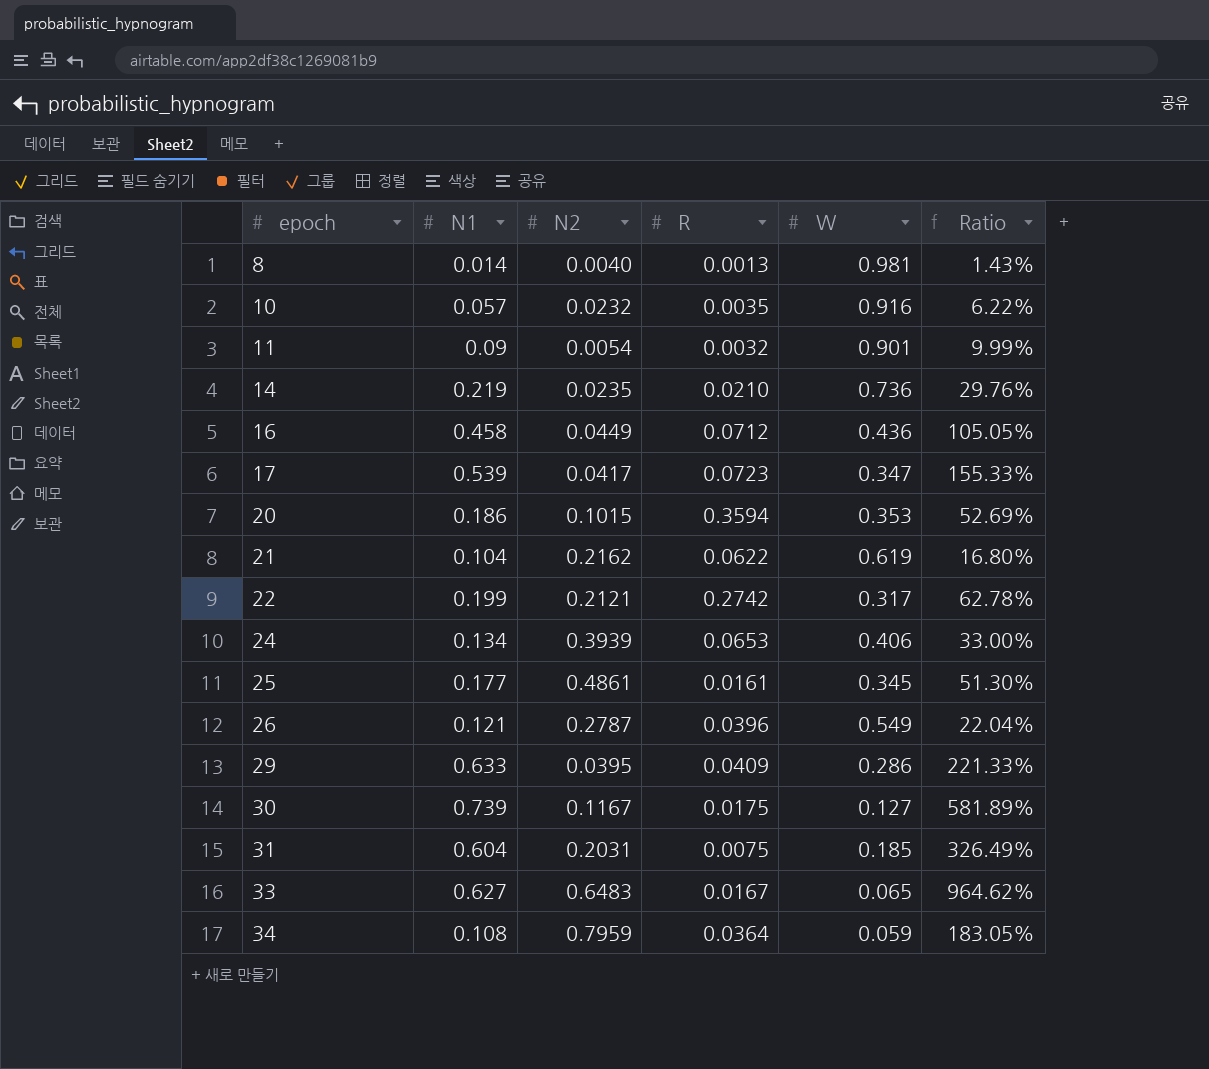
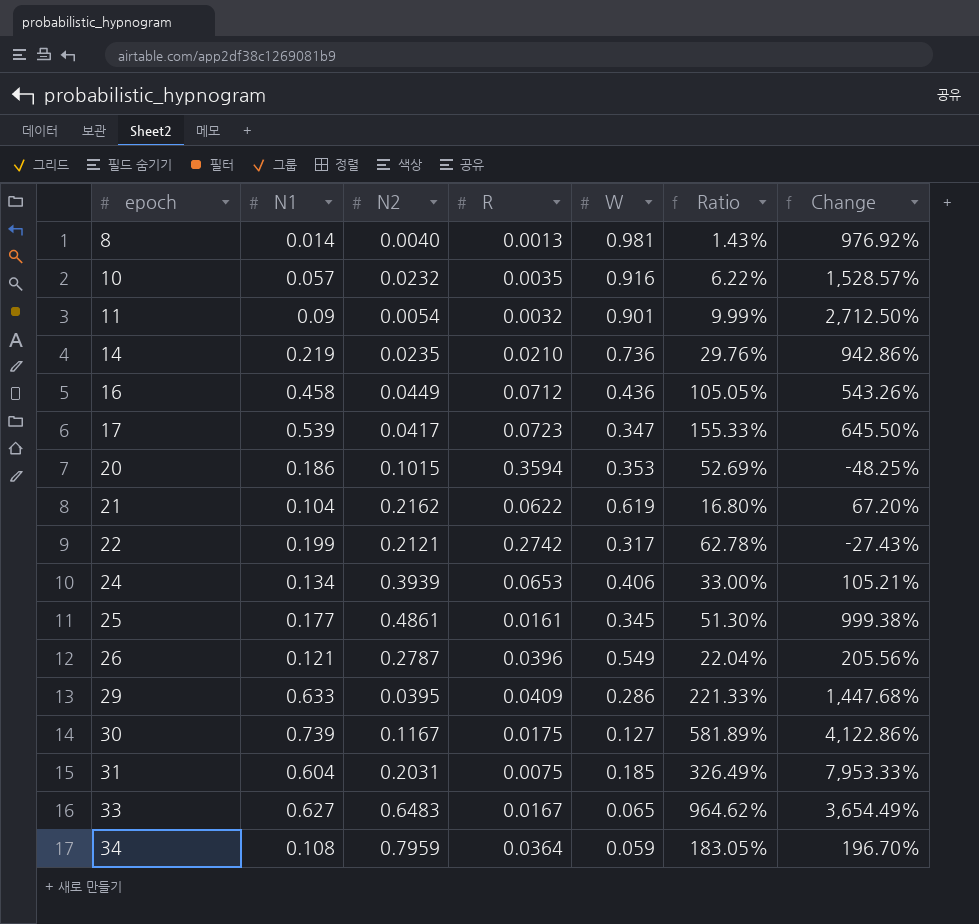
column Change | formula: none -> ([N1] - [R]) / [R]

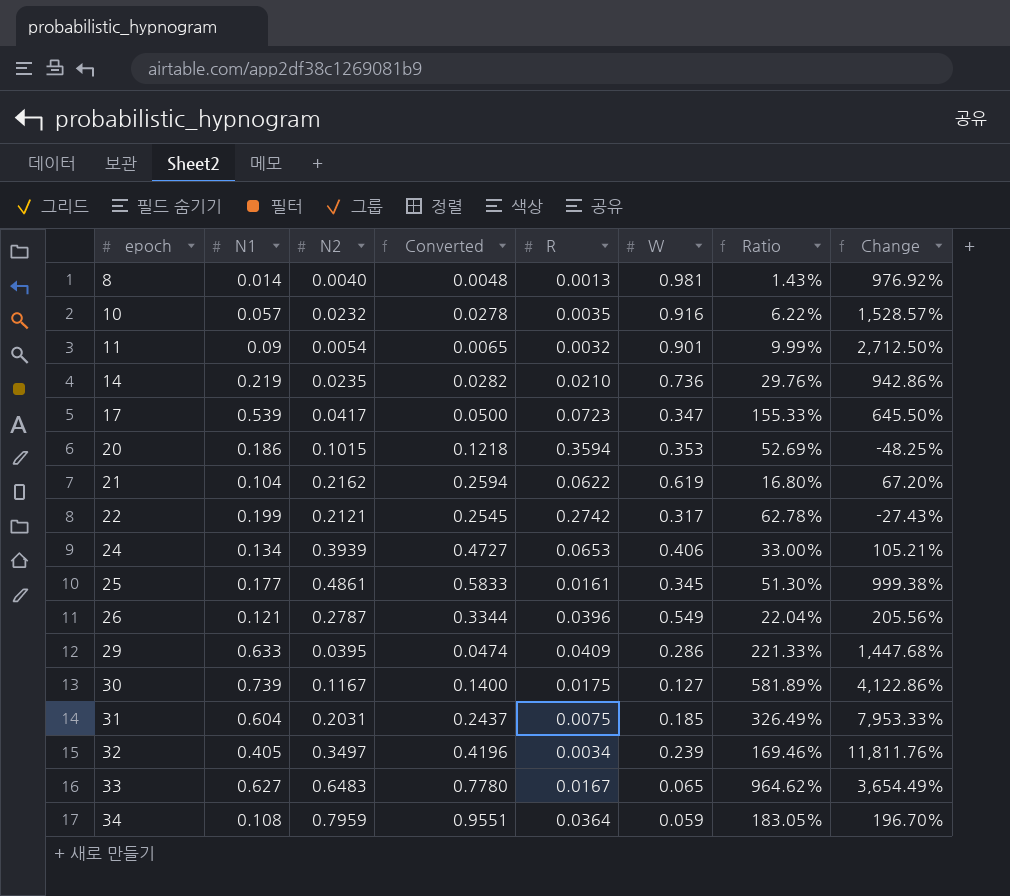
column Converted | formula: none -> [N2] * 1.2
row 16: 0.458 | 0.0449 | 0.0712 | 0.436 | 105.05% | 543.26% -> none
row 32: none -> 0.405 | 0.3497 | 0.4196 | 0.0034 | 0.239 | 169.46% | 11,811.76%

